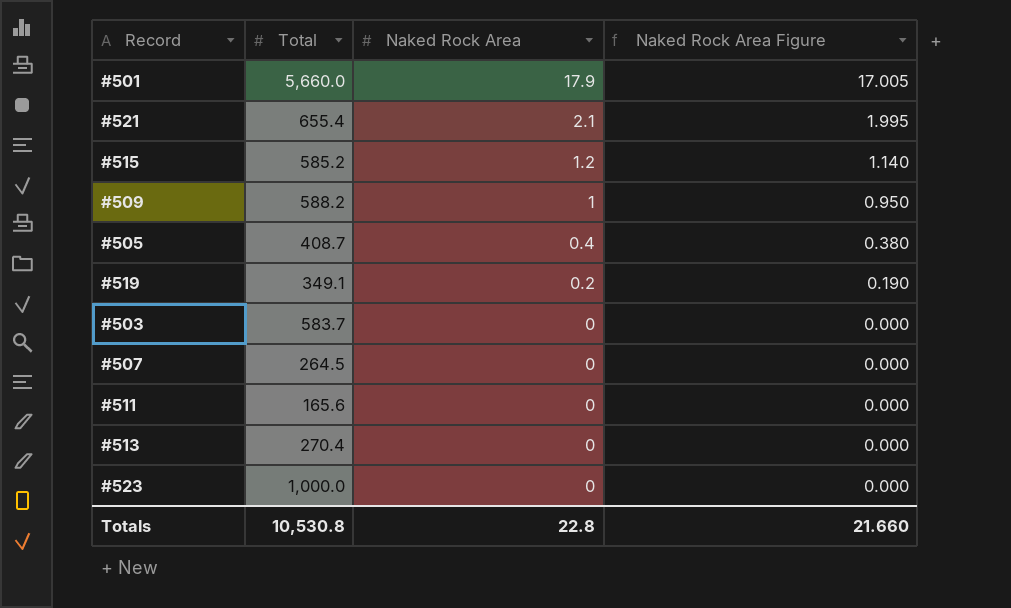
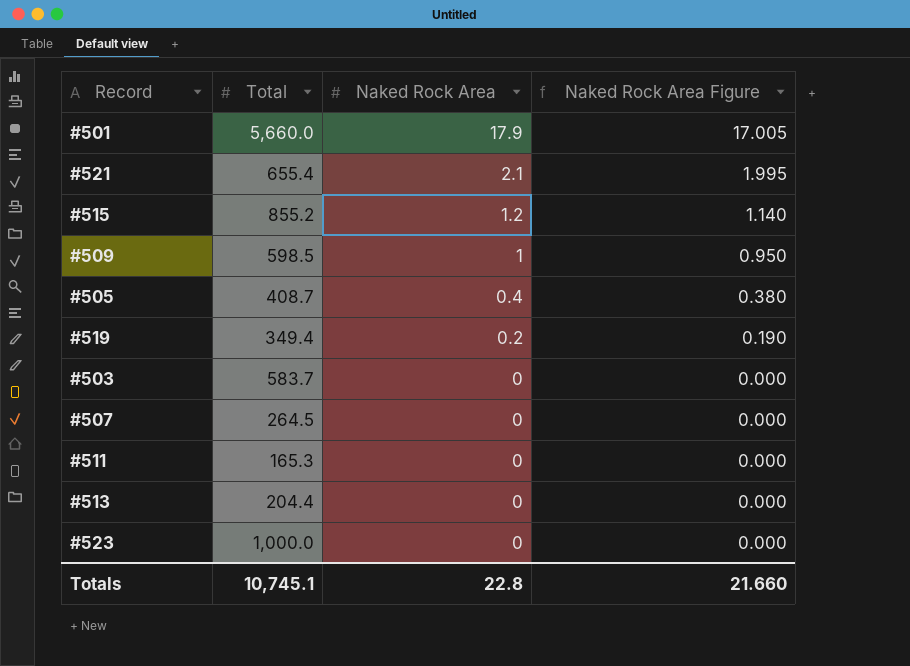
#515 | Total: 585.2 -> 855.2
#509 | Total: 588.2 -> 598.5
#519 | Total: 349.1 -> 349.4
#511 | Total: 165.6 -> 165.3
#513 | Total: 270.4 -> 204.4
Totals | Total: 10,530.8 -> 10,745.1

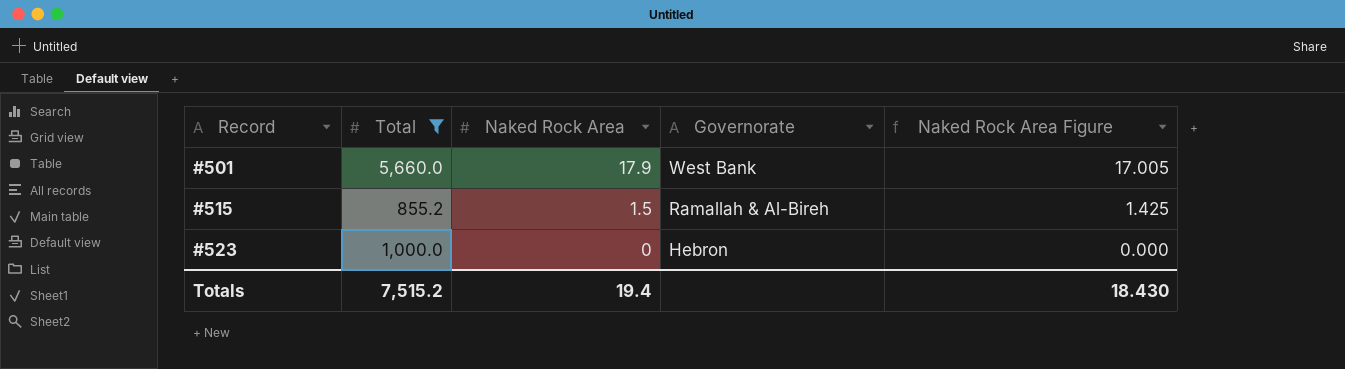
filter: none -> Total >= 855.2
column Governorate | position: none -> 4
#515 | Naked Rock Area: 1.2 -> 1.5
#515 | Naked Rock Area Figure: 1.140 -> 1.425
Totals | Total: 10,745.1 -> 7,515.2
Totals | Naked Rock Area: 22.8 -> 19.4
Totals | Naked Rock Area Figure: 21.660 -> 18.430

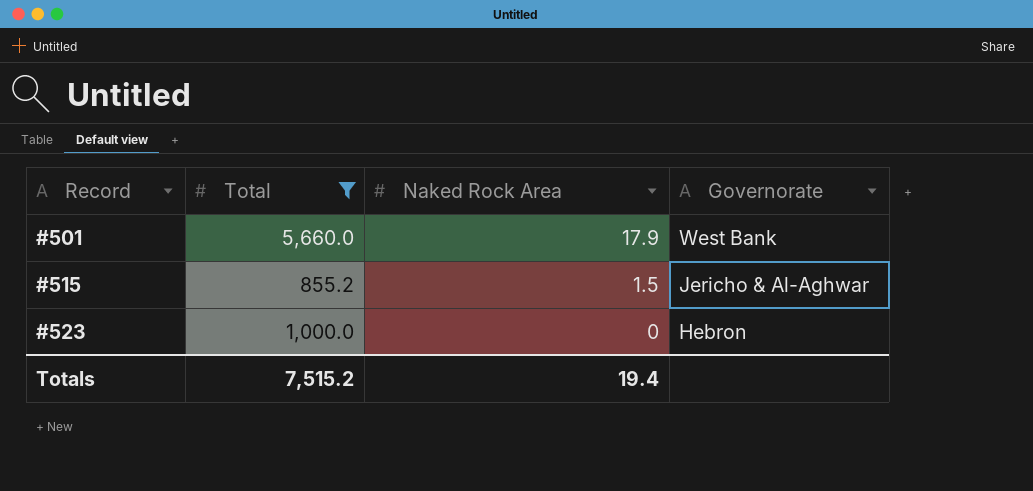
column Naked Rock Area Figure | formula: [Naked Rock Area] * 0.95 -> none
#515 | Governorate: Ramallah & Al-Bireh -> Jericho & Al-Aghwar

